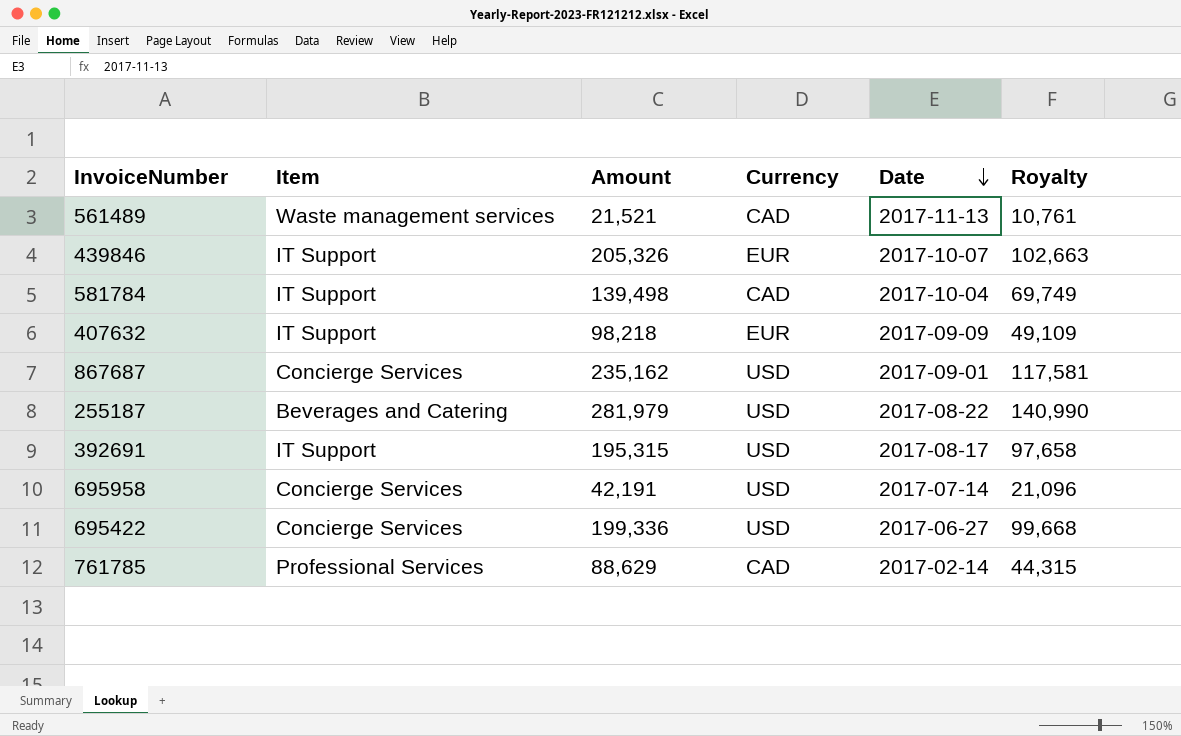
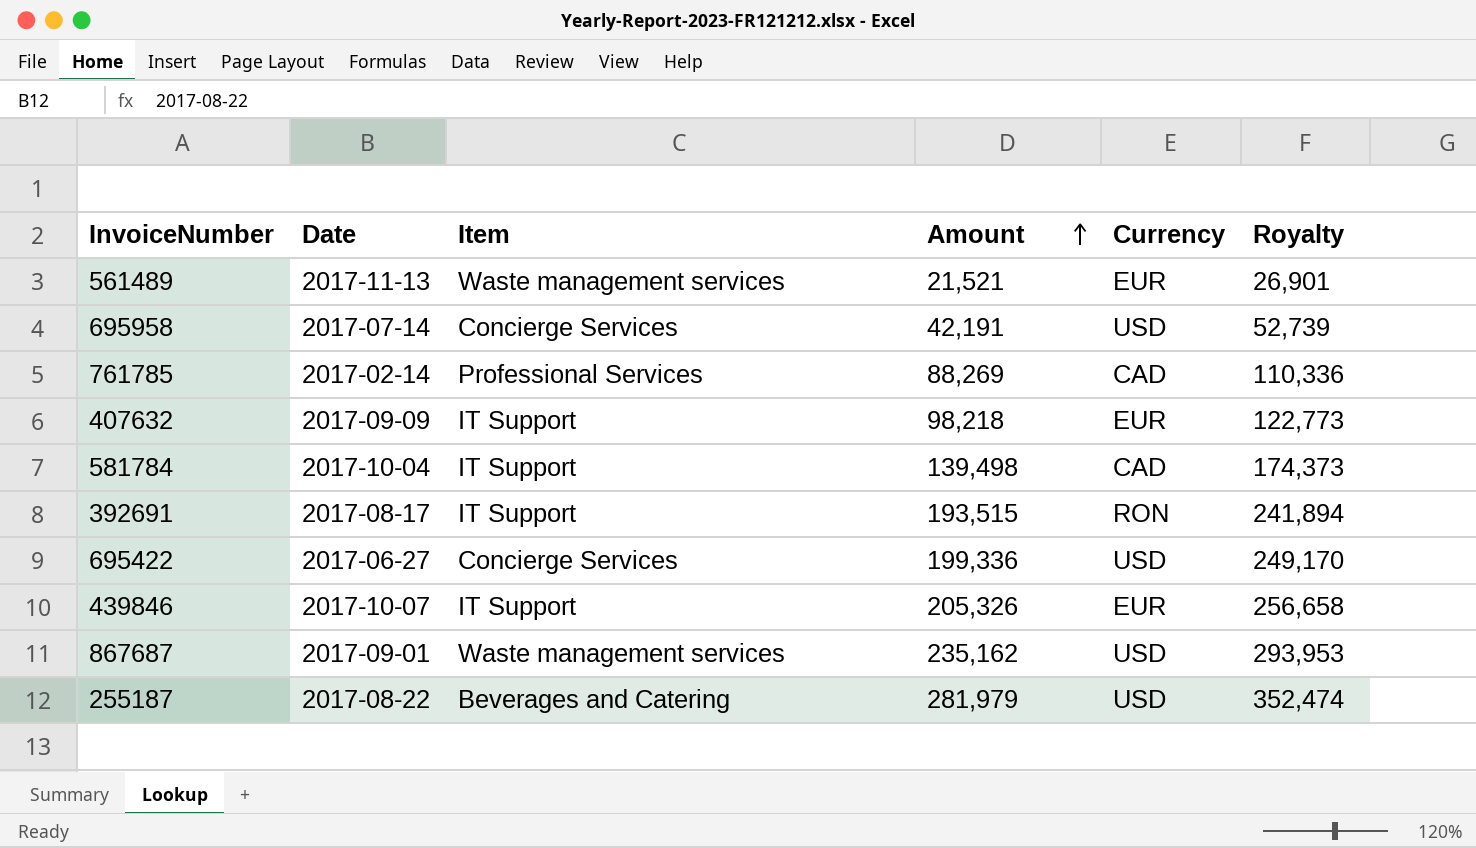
row order: Date descending -> Amount ascending
column Date | position: 5 -> 2
column Royalty | formula: [Amount] * 0.5 -> [Amount] * 1.25
561489 | Currency: CAD -> EUR
761785 | Amount: 88,629 -> 88,269
392691 | Amount: 195,315 -> 193,515
392691 | Currency: USD -> RON
867687 | Item: Concierge Services -> Waste management services

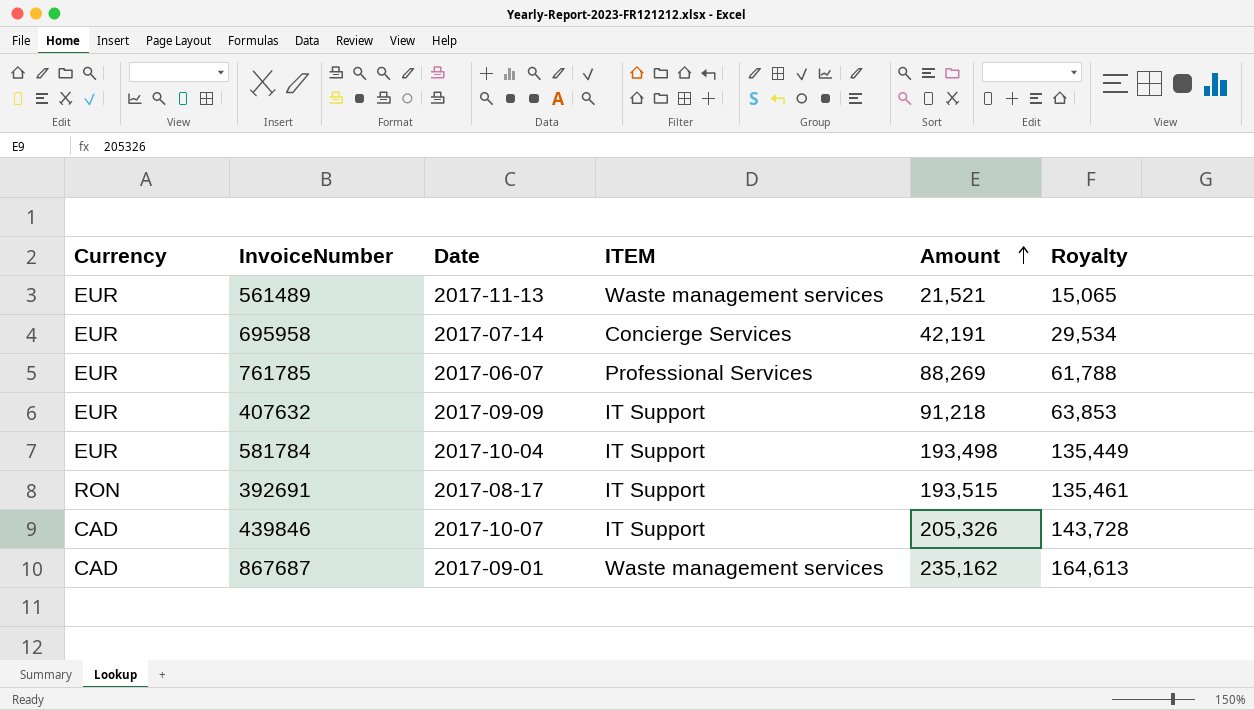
column Currency | position: 5 -> 1
column name: Item -> ITEM
column Royalty | formula: [Amount] * 1.25 -> [Amount] * 0.7
row 695422: 2017-06-27 | Concierge Services | 199,336 | USD | 249,170 -> none
row 255187: 2017-08-22 | Beverages and Catering | 281,979 | USD | 352,474 -> none
695958 | Currency: USD -> EUR
761785 | Currency: CAD -> EUR
761785 | Date: 2017-02-14 -> 2017-06-07
407632 | Amount: 98,218 -> 91,218
581784 | Currency: CAD -> EUR
581784 | Amount: 139,498 -> 193,498
439846 | Currency: EUR -> CAD
867687 | Currency: USD -> CAD

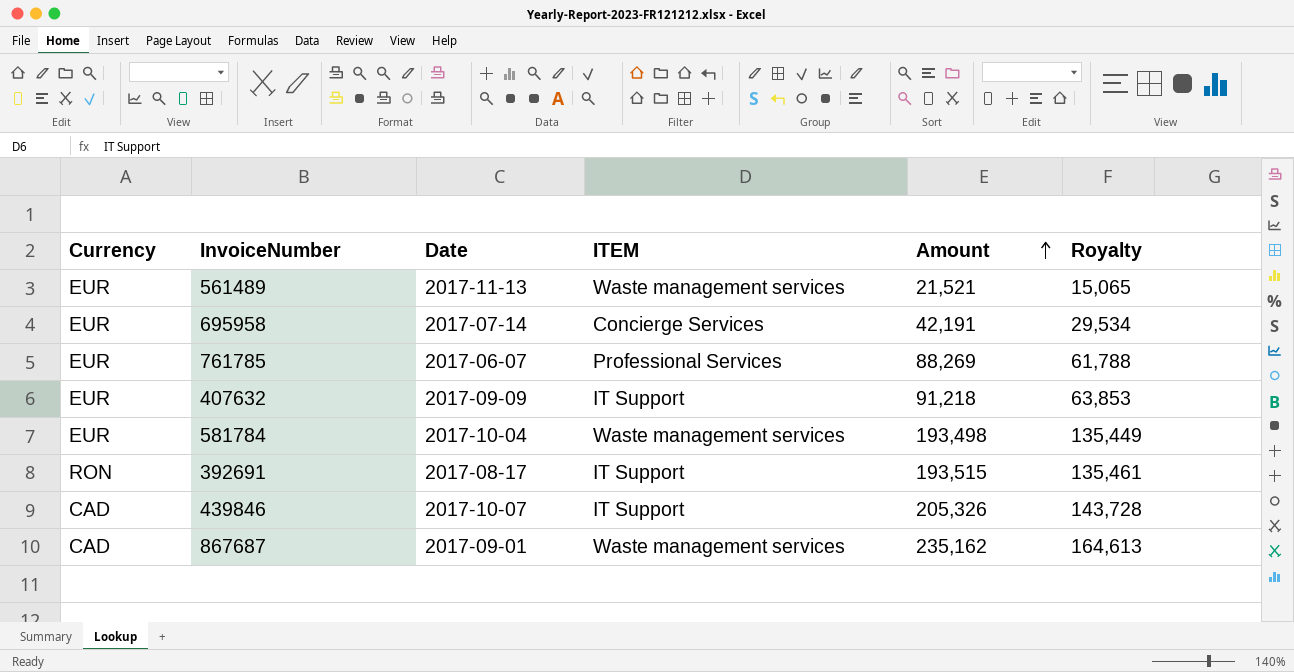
581784 | ITEM: IT Support -> Waste management services

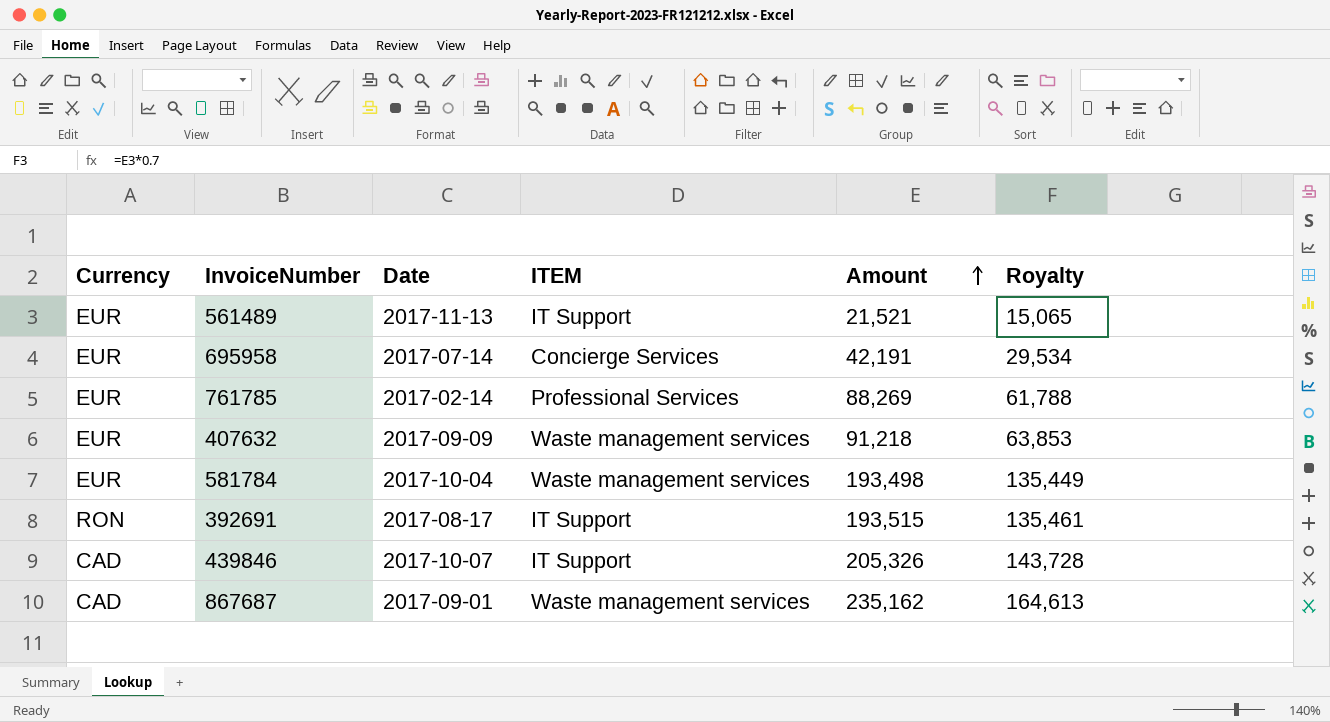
561489 | ITEM: Waste management services -> IT Support
761785 | Date: 2017-06-07 -> 2017-02-14
407632 | ITEM: IT Support -> Waste management services

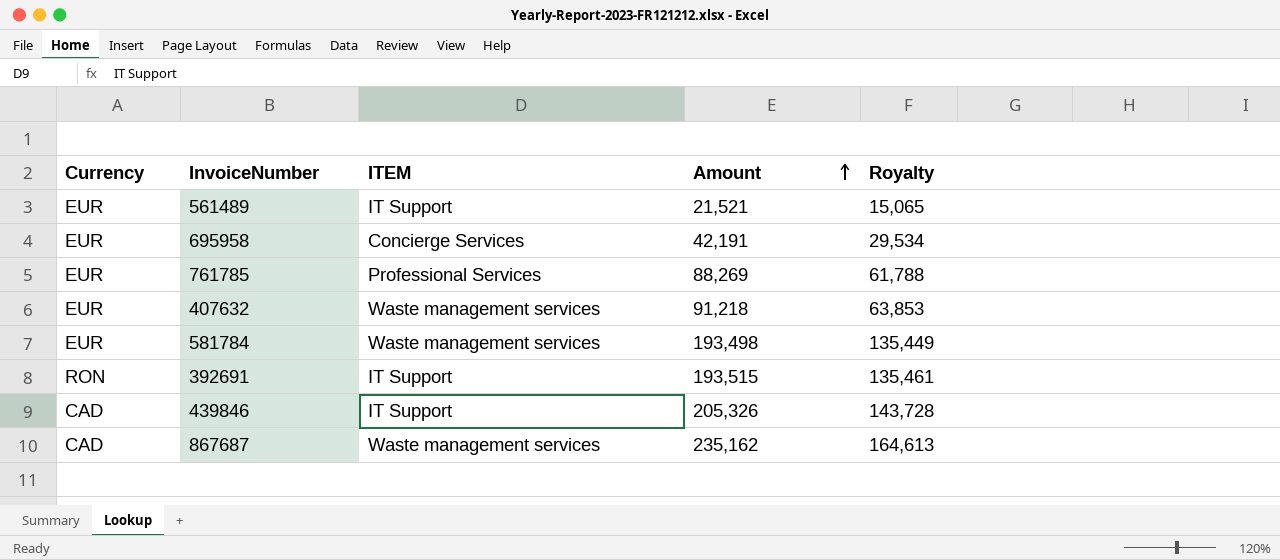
column Date | position: 3 -> none

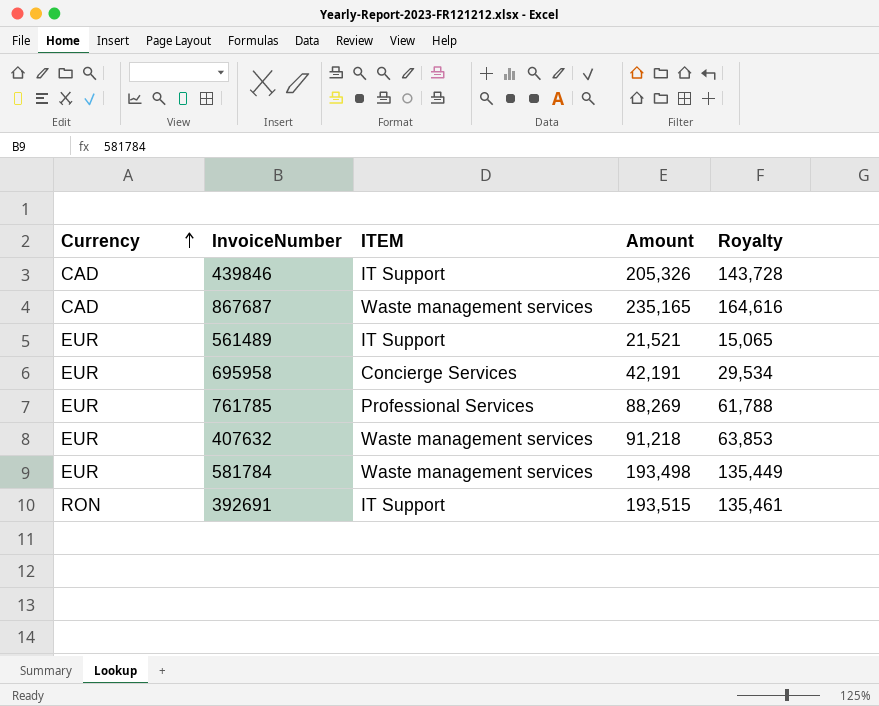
row order: Amount ascending -> Currency ascending
867687 | Amount: 235,162 -> 235,165
867687 | Royalty: 164,613 -> 164,616

